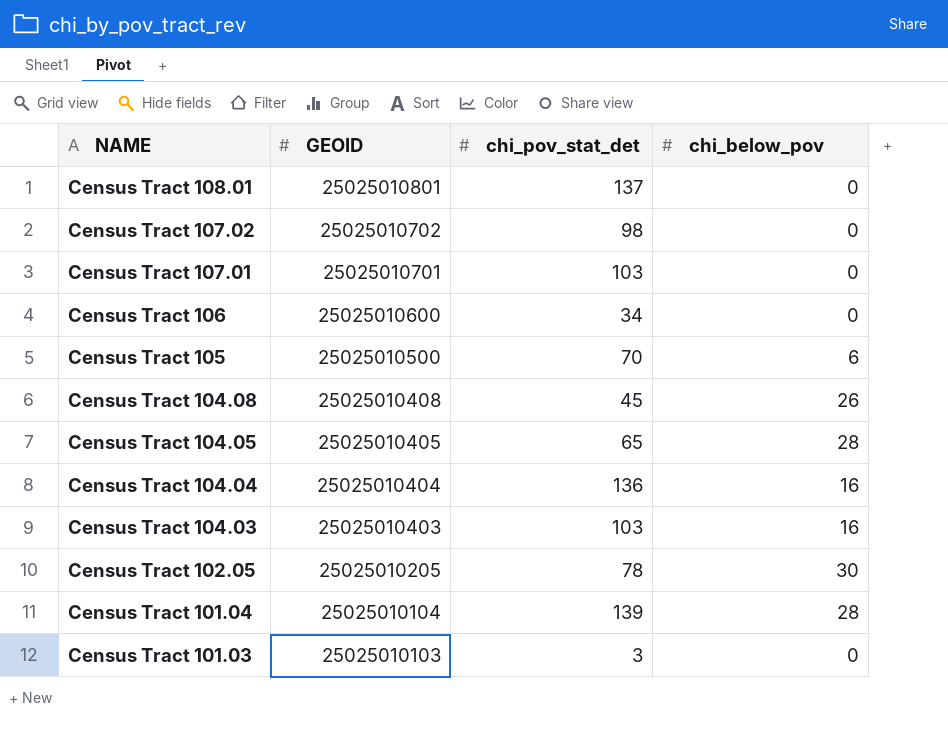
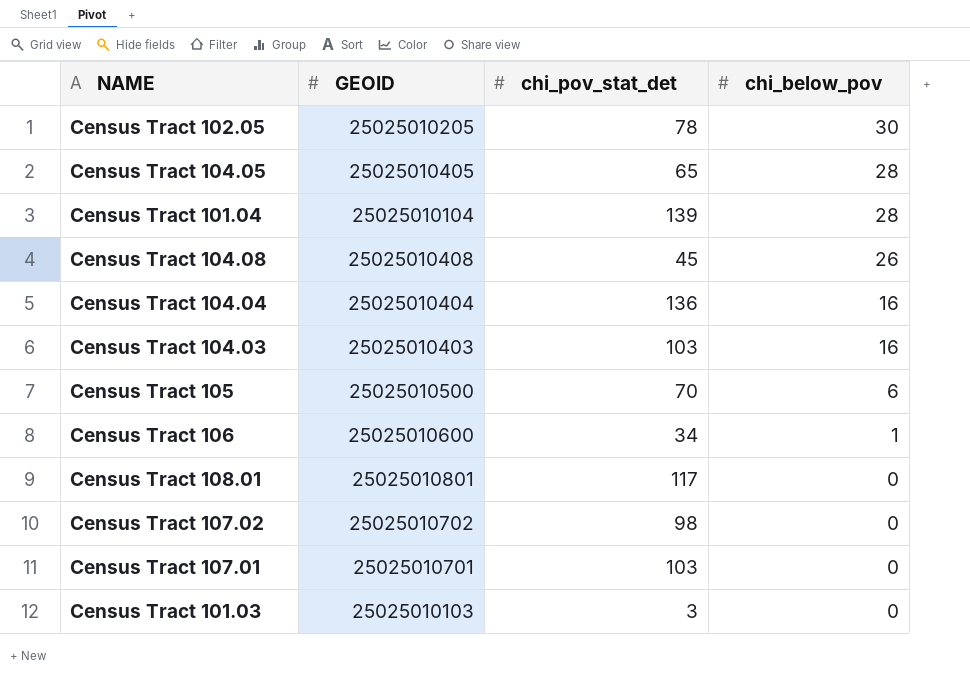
row order: NAME descending -> chi_below_pov descending
Census Tract 106 | chi_below_pov: 0 -> 1
Census Tract 108.01 | chi_pov_stat_det: 137 -> 117

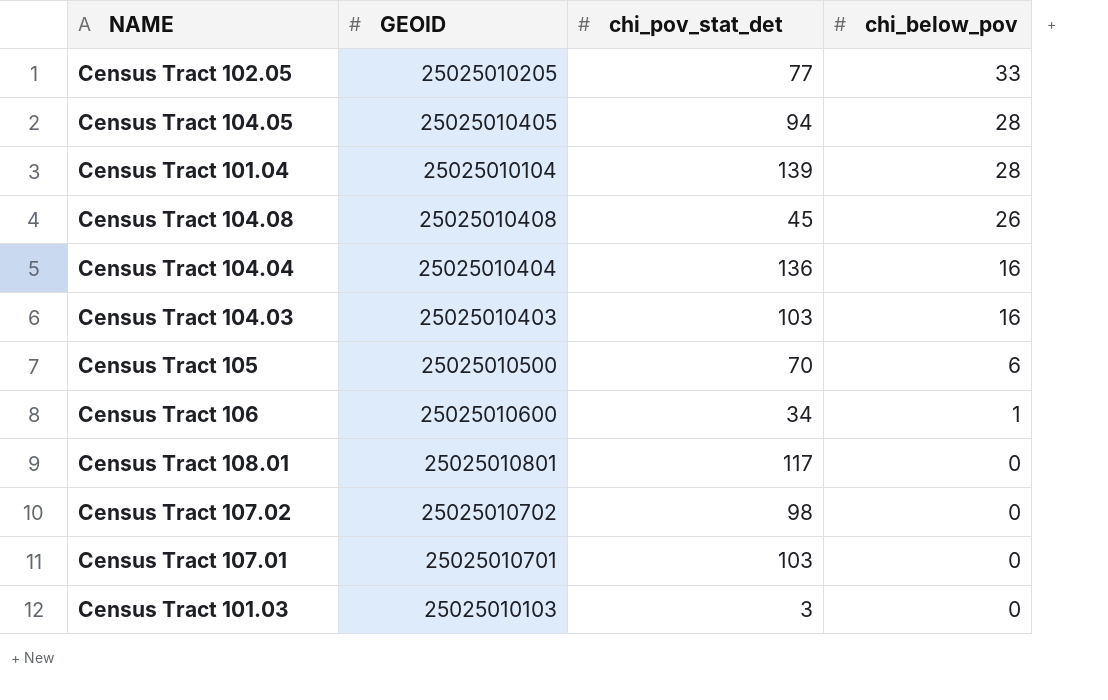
Census Tract 102.05 | chi_pov_stat_det: 78 -> 77
Census Tract 102.05 | chi_below_pov: 30 -> 33
Census Tract 104.05 | chi_pov_stat_det: 65 -> 94

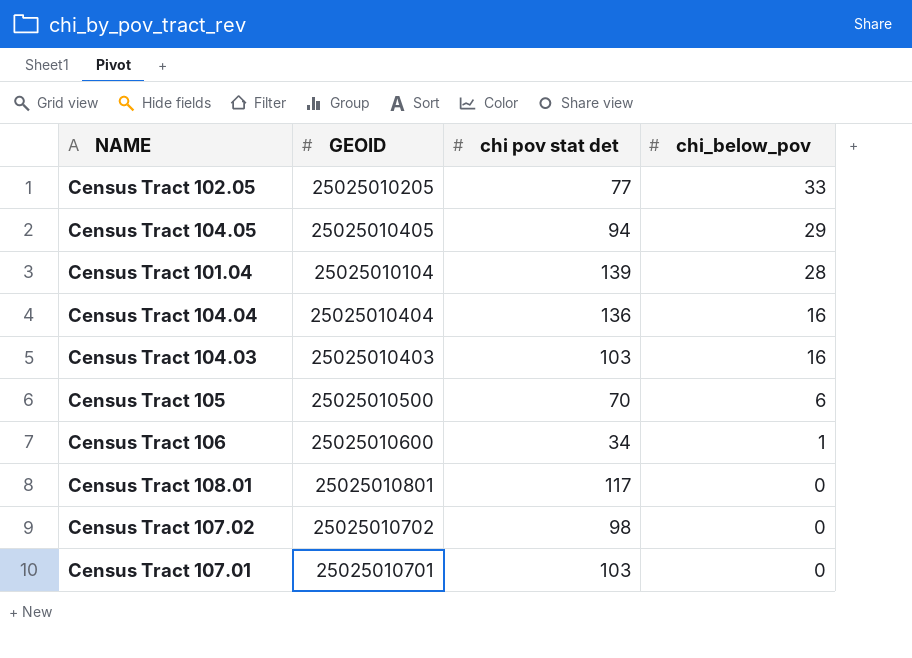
column name: chi_pov_stat_det -> chi pov stat det
row Census Tract 104.08: 25025010408 | 45 | 26 -> none
row Census Tract 101.03: 25025010103 | 3 | 0 -> none
Census Tract 104.05 | chi_below_pov: 28 -> 29

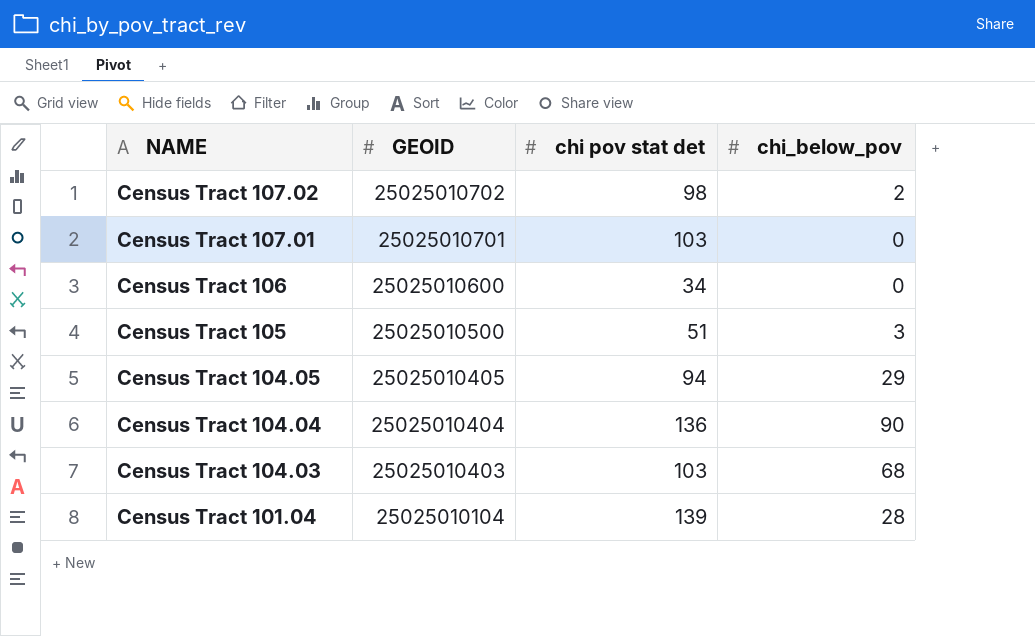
row order: chi_below_pov descending -> NAME descending
row Census Tract 102.05: 25025010205 | 77 | 33 -> none
row Census Tract 108.01: 25025010801 | 117 | 0 -> none
Census Tract 107.02 | chi_below_pov: 0 -> 2
Census Tract 106 | chi_below_pov: 1 -> 0
Census Tract 105 | chi pov stat det: 70 -> 51
Census Tract 105 | chi_below_pov: 6 -> 3
Census Tract 104.04 | chi_below_pov: 16 -> 90
Census Tract 104.03 | chi_below_pov: 16 -> 68

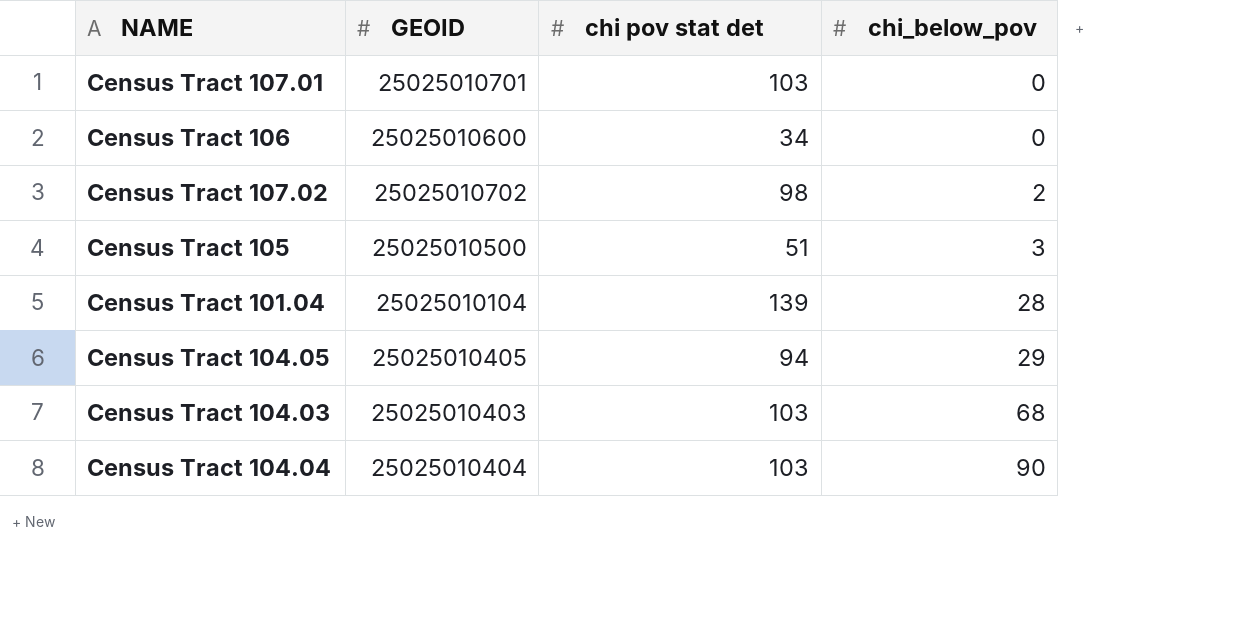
row order: NAME descending -> chi_below_pov ascending
Census Tract 104.04 | chi pov stat det: 136 -> 103

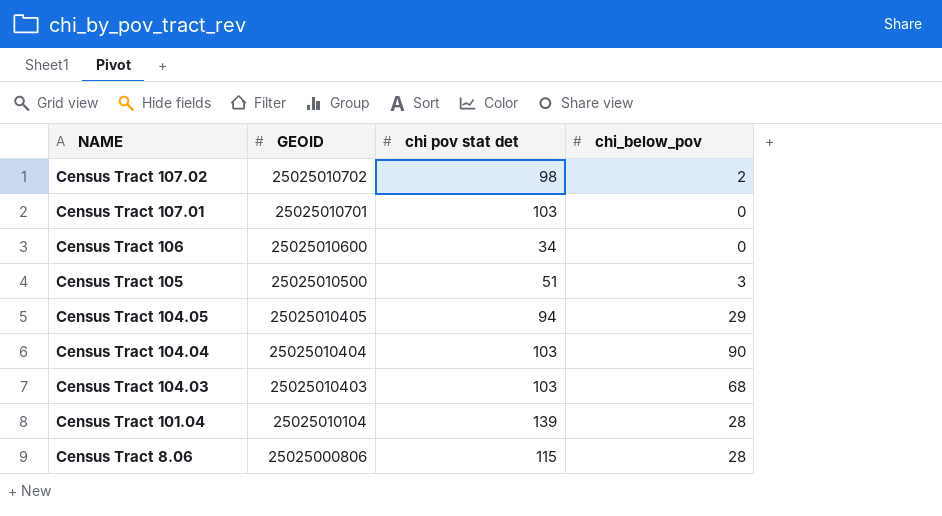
row order: chi_below_pov ascending -> NAME descending
row Census Tract 8.06: none -> 25025000806 | 115 | 28

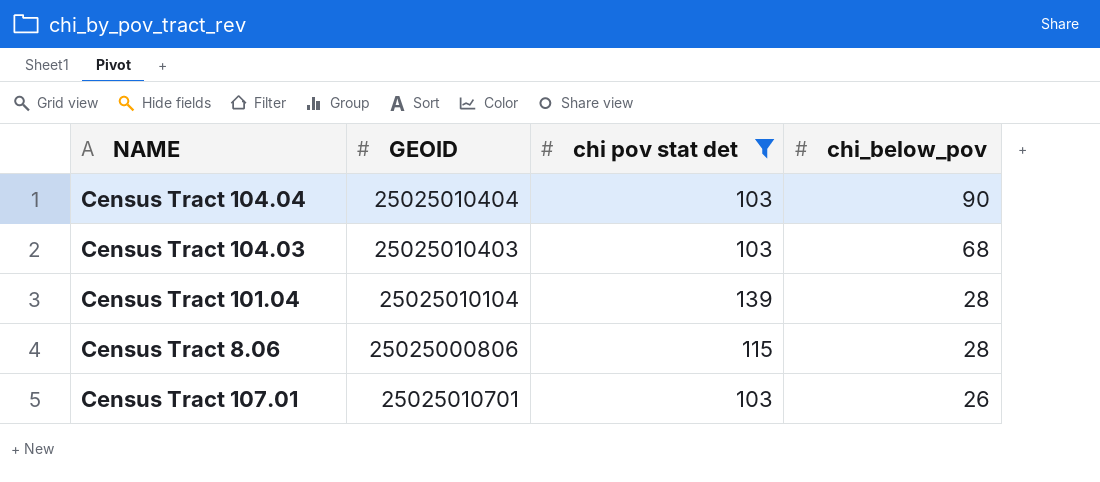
filter: none -> chi pov stat det >= 103
row order: NAME descending -> chi_below_pov descending
Census Tract 107.01 | chi_below_pov: 0 -> 26

